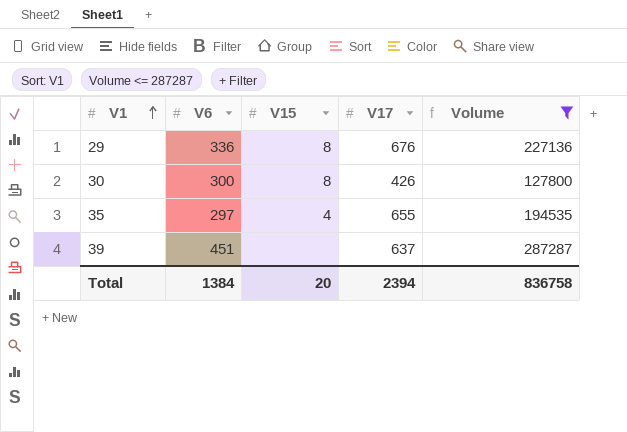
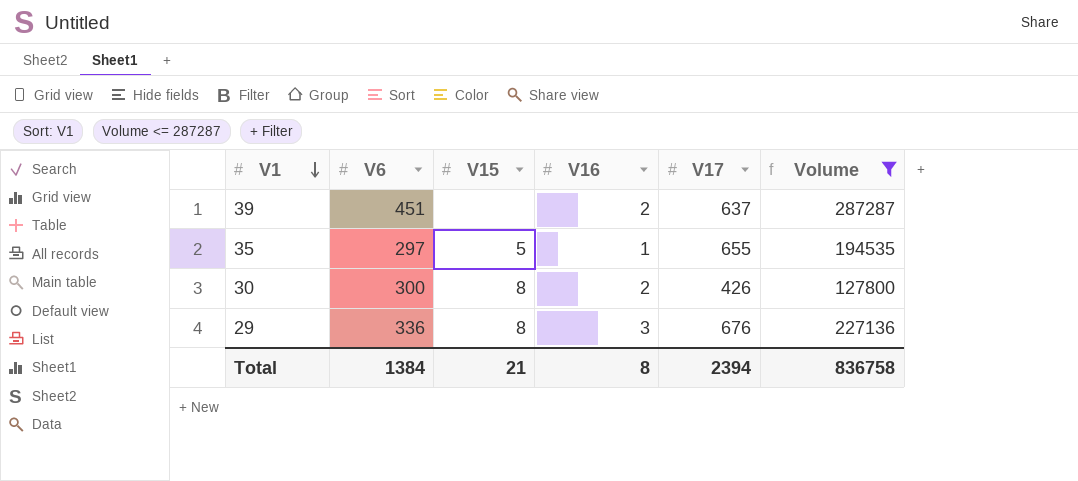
row order: V1 ascending -> V1 descending
column V16 | position: none -> 4
35 | V15: 4 -> 5
Total | V15: 20 -> 21

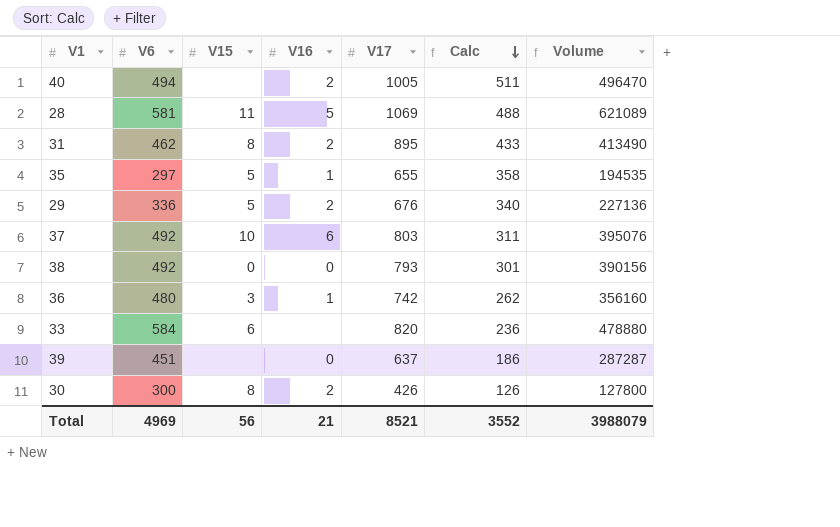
filter: Volume <= 287287 -> none
row order: V1 descending -> Calc descending
column Calc | formula: none -> [V17] - [V6]
29 | V15: 8 -> 5
29 | V16: 3 -> 2
39 | V16: 2 -> 0
Total | V6: 1384 -> 4969
Total | V15: 21 -> 56
Total | V16: 8 -> 21
Total | V17: 2394 -> 8521
Total | Volume: 836758 -> 3988079

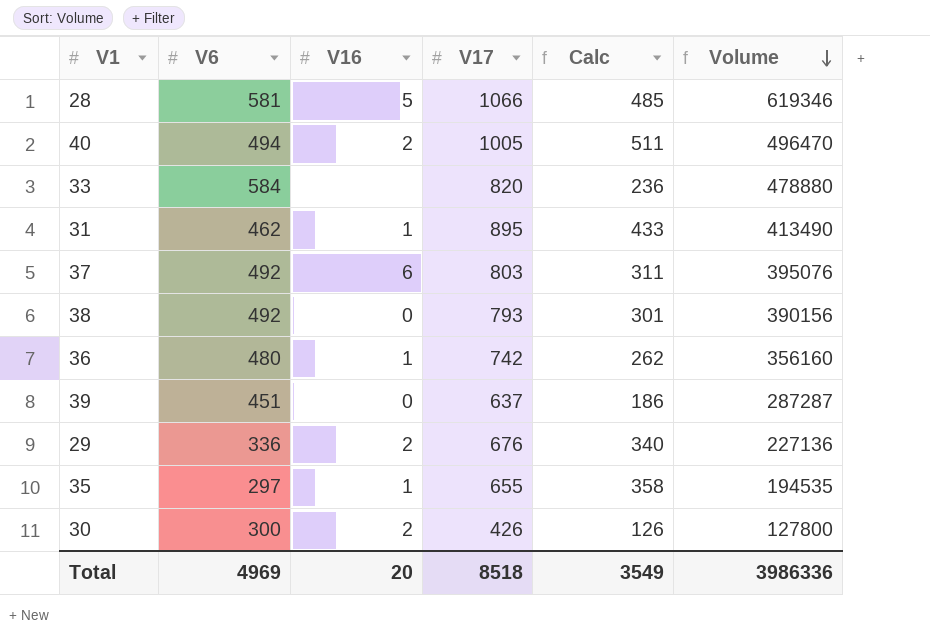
row order: Calc descending -> Volume descending
column V15 | position: 3 -> none
28 | V17: 1069 -> 1066
28 | Calc: 488 -> 485
28 | Volume: 621089 -> 619346
31 | V16: 2 -> 1
Total | V16: 21 -> 20
Total | V17: 8521 -> 8518
Total | Calc: 3552 -> 3549
Total | Volume: 3988079 -> 3986336

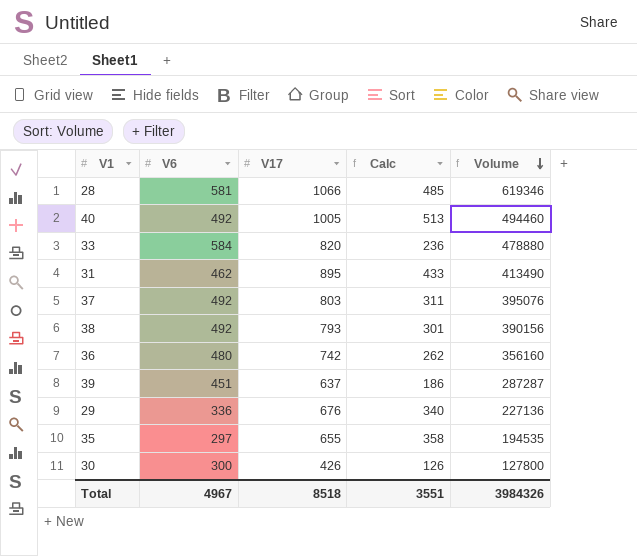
column V16 | position: 3 -> none
40 | V6: 494 -> 492
40 | Calc: 511 -> 513
40 | Volume: 496470 -> 494460
Total | V6: 4969 -> 4967
Total | Calc: 3549 -> 3551
Total | Volume: 3986336 -> 3984326

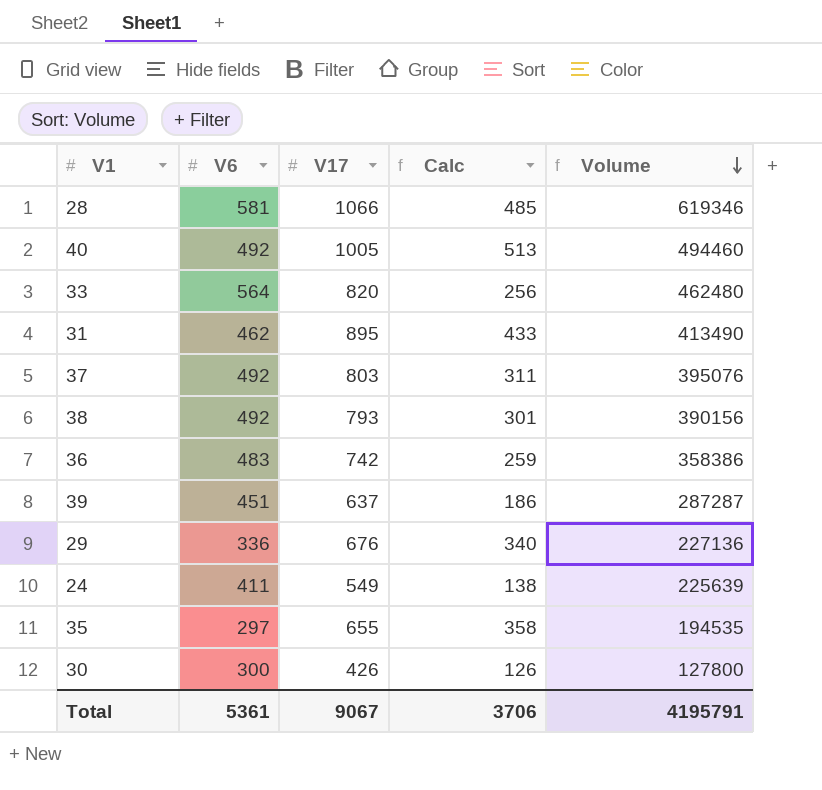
33 | V6: 584 -> 564
33 | Calc: 236 -> 256
33 | Volume: 478880 -> 462480
36 | V6: 480 -> 483
36 | Calc: 262 -> 259
36 | Volume: 356160 -> 358386
row 24: none -> 411 | 549 | 138 | 225639
Total | V6: 4967 -> 5361
Total | V17: 8518 -> 9067
Total | Calc: 3551 -> 3706
Total | Volume: 3984326 -> 4195791

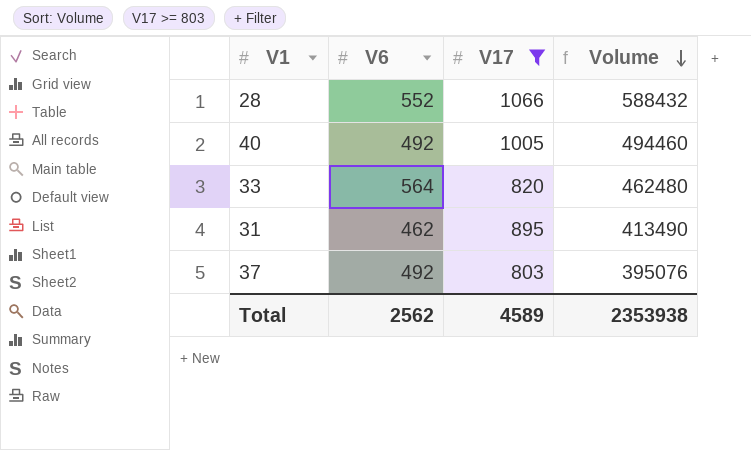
filter: none -> V17 >= 803
column Calc | formula: [V17] - [V6] -> none
28 | V6: 581 -> 552
28 | Volume: 619346 -> 588432
Total | V6: 5361 -> 2562
Total | V17: 9067 -> 4589
Total | Volume: 4195791 -> 2353938

